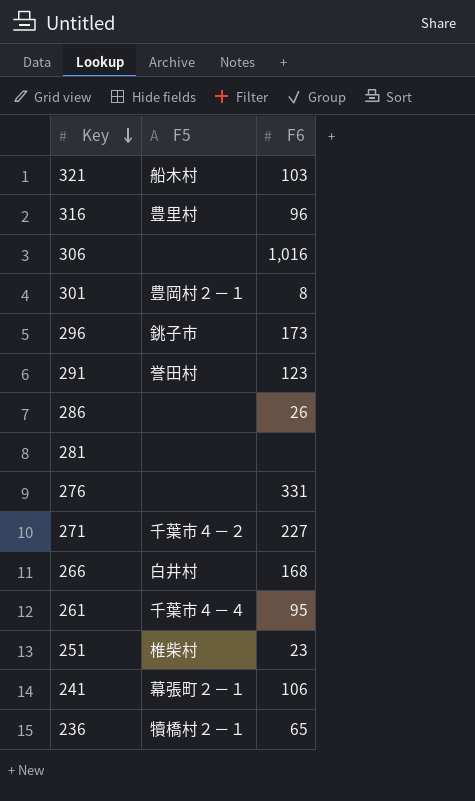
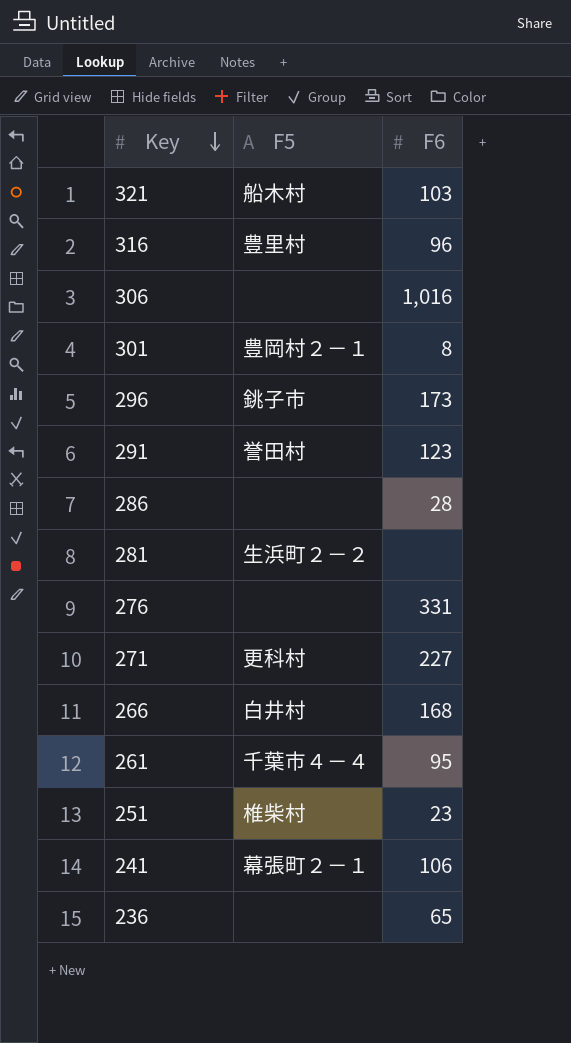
286 | F6: 26 -> 28
281 | F5: none -> 生浜町２－２
271 | F5: 千葉市４－２ -> 更科村
236 | F5: 犢橋村２－１ -> none

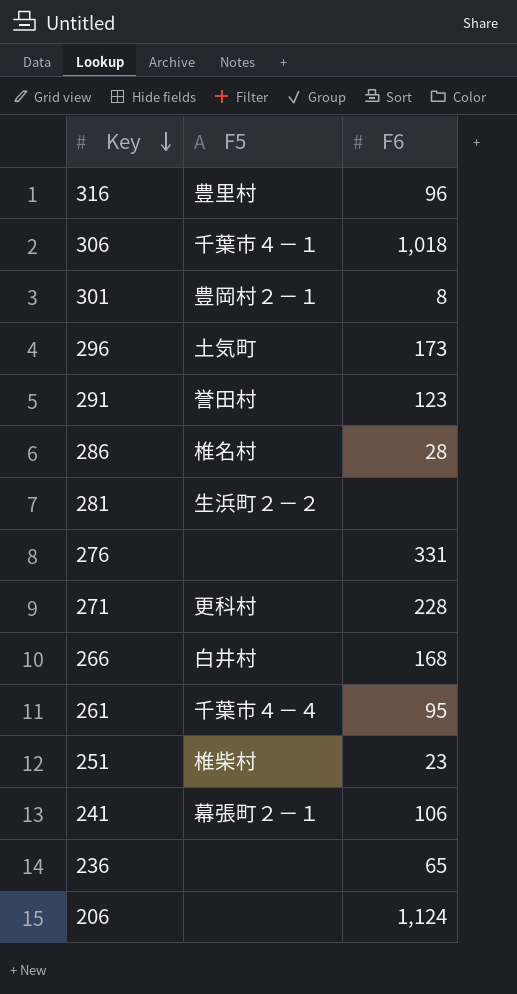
row 321: 船木村 | 103 -> none
306 | F5: none -> 千葉市４－１
306 | F6: 1,016 -> 1,018
296 | F5: 銚子市 -> 土気町
286 | F5: none -> 椎名村
271 | F6: 227 -> 228
row 206: none -> none | 1,124

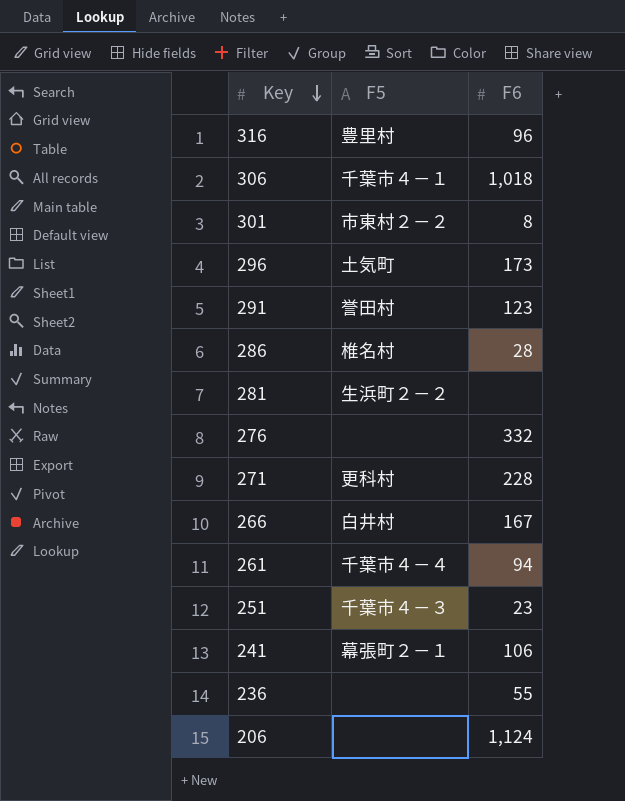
301 | F5: 豊岡村２－１ -> 市東村２－２
276 | F6: 331 -> 332
266 | F6: 168 -> 167
261 | F6: 95 -> 94
251 | F5: 椎柴村 -> 千葉市４－３
236 | F6: 65 -> 55

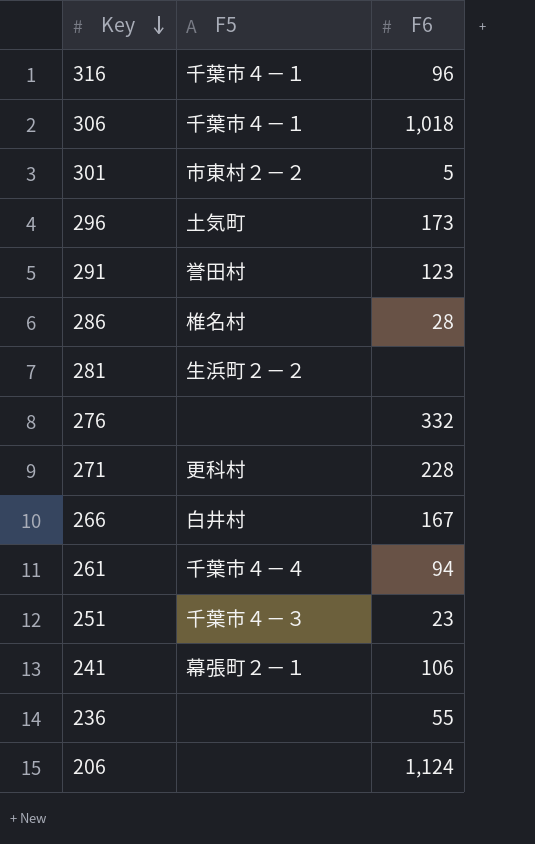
316 | F5: 豊里村 -> 千葉市４－１
301 | F6: 8 -> 5

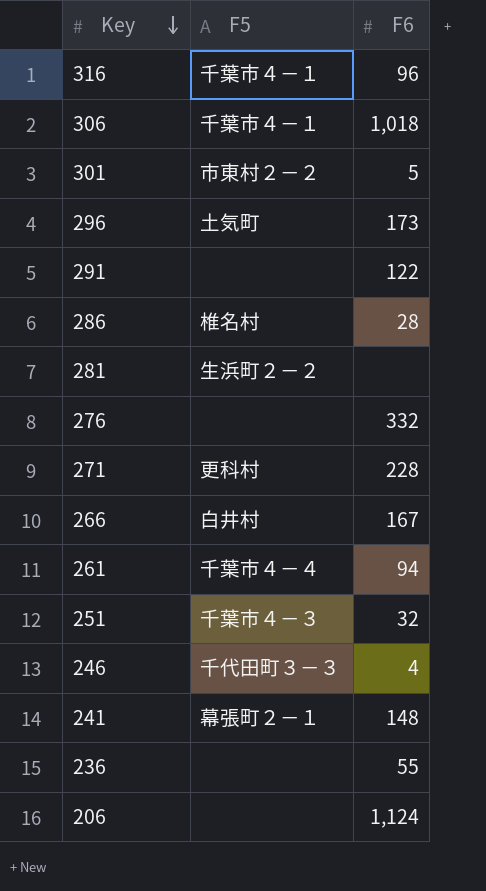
291 | F5: 誉田村 -> none
291 | F6: 123 -> 122
251 | F6: 23 -> 32
row 246: none -> 千代田町３－３ | 4
241 | F6: 106 -> 148

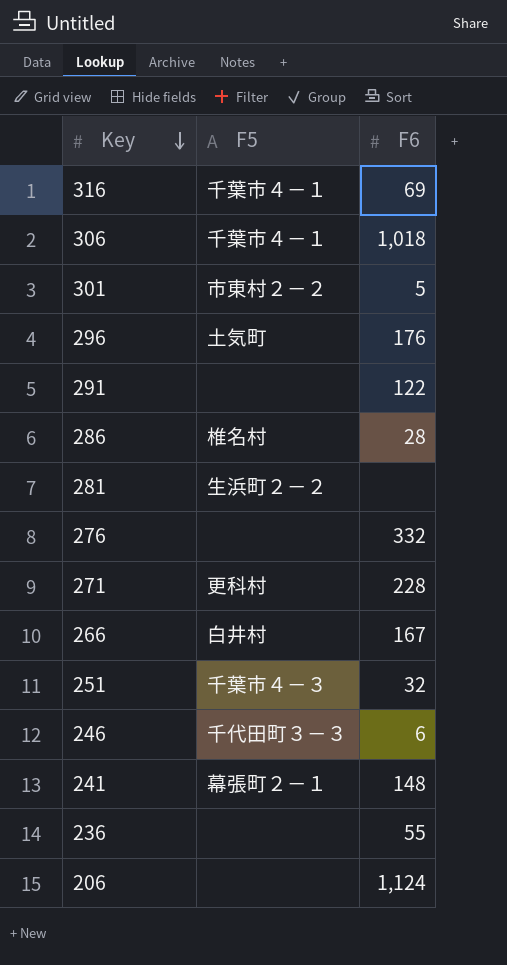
row 261: 千葉市４－４ | 94 -> none
316 | F6: 96 -> 69
296 | F6: 173 -> 176
246 | F6: 4 -> 6

